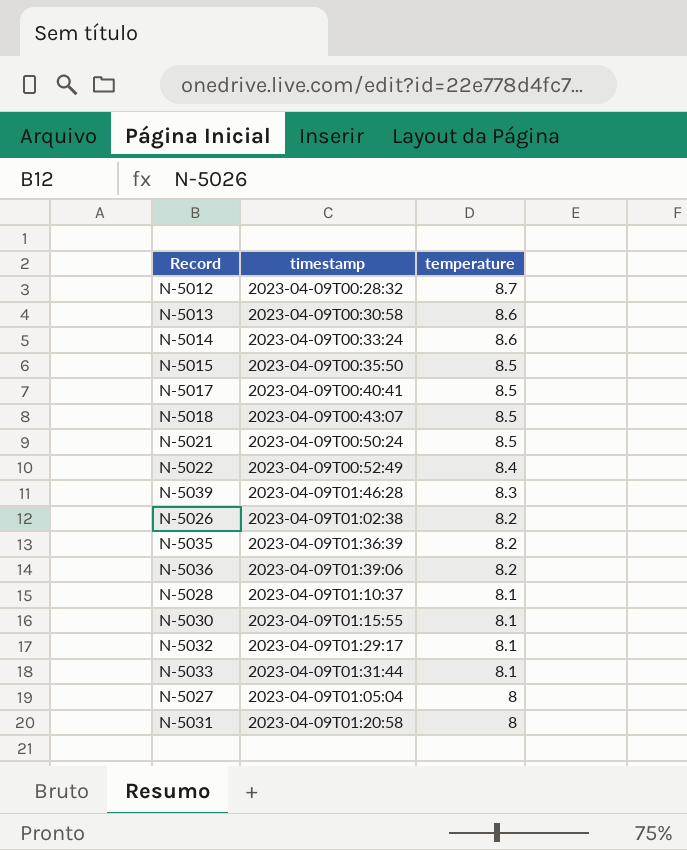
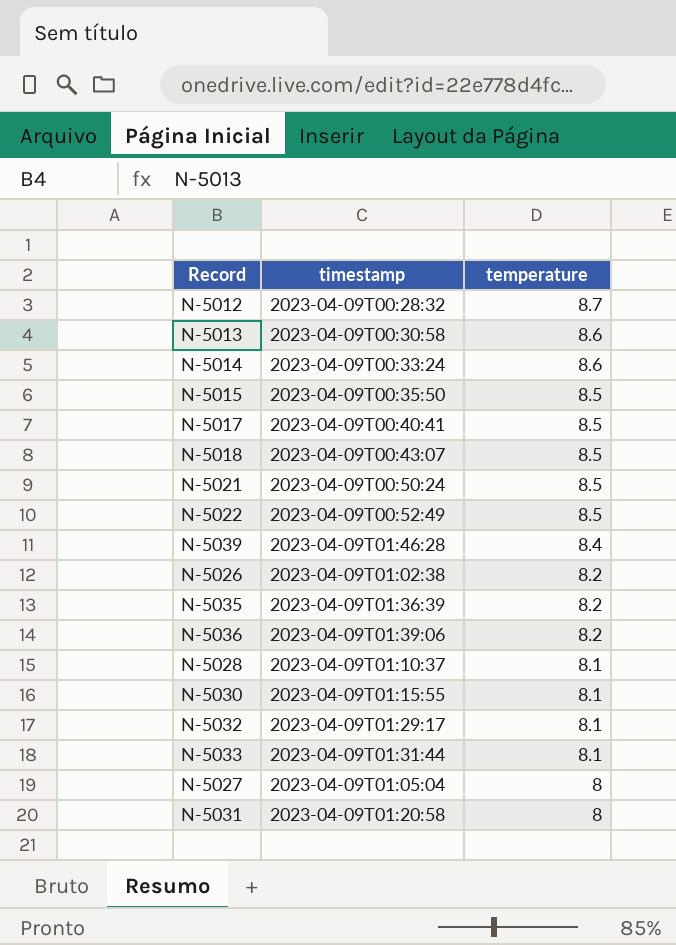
N-5022 | temperature: 8.4 -> 8.5
N-5039 | temperature: 8.3 -> 8.4

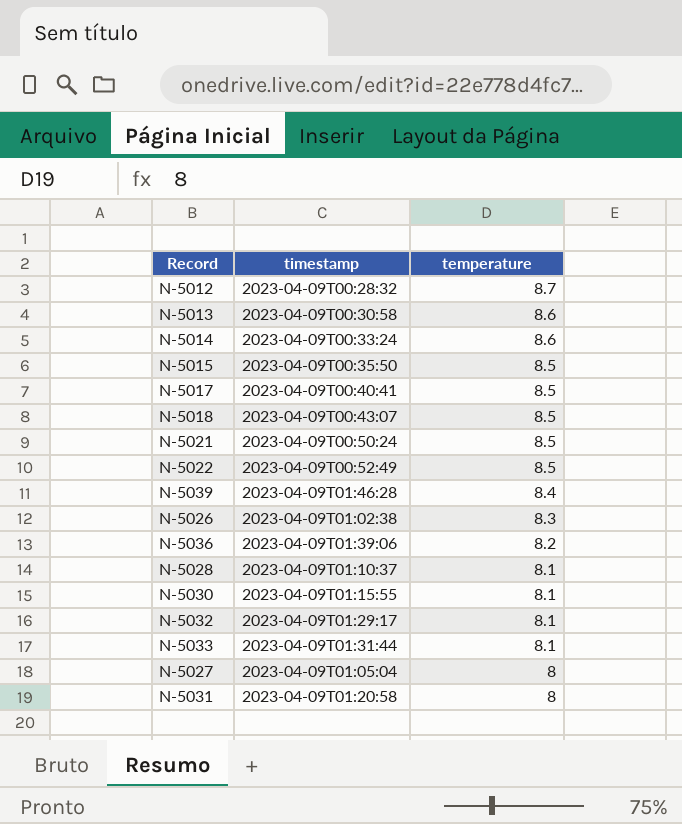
row N-5035: 2023-04-09T01:36:39 | 8.2 -> none
N-5026 | temperature: 8.2 -> 8.3

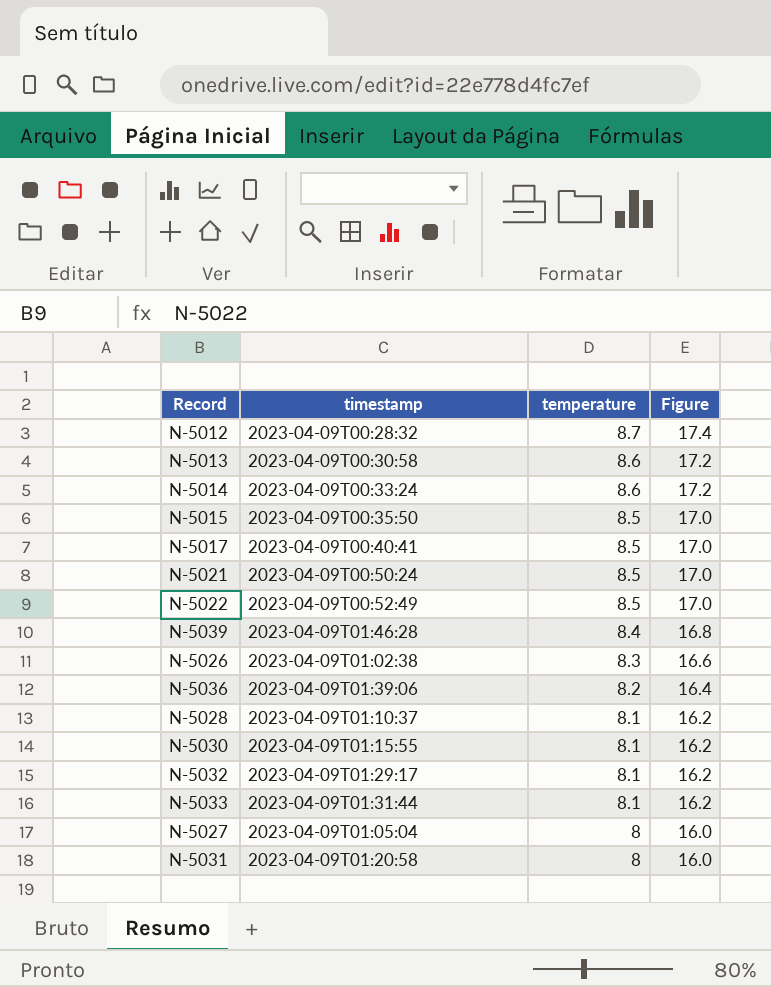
column Figure | formula: none -> [temperature] * 2
row N-5018: 2023-04-09T00:43:07 | 8.5 -> none

